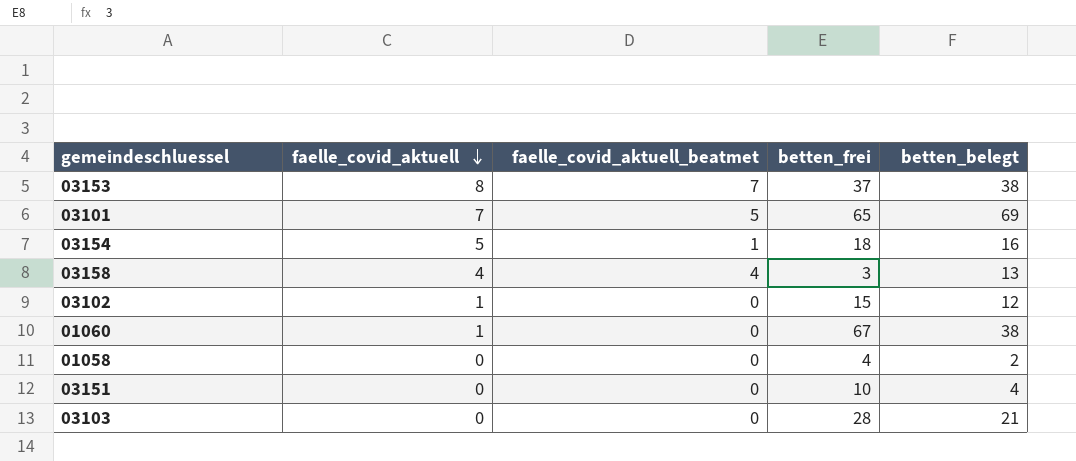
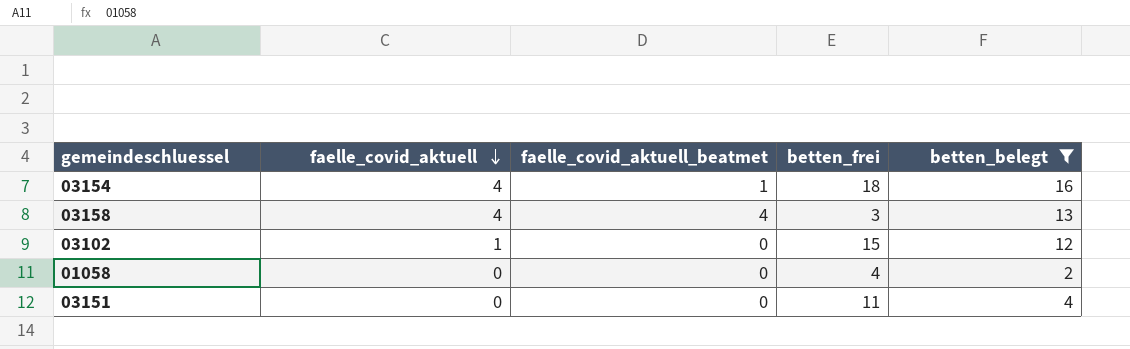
filter: none -> betten_belegt <= 16
03154 | faelle_covid_aktuell: 5 -> 4
03151 | betten_frei: 10 -> 11

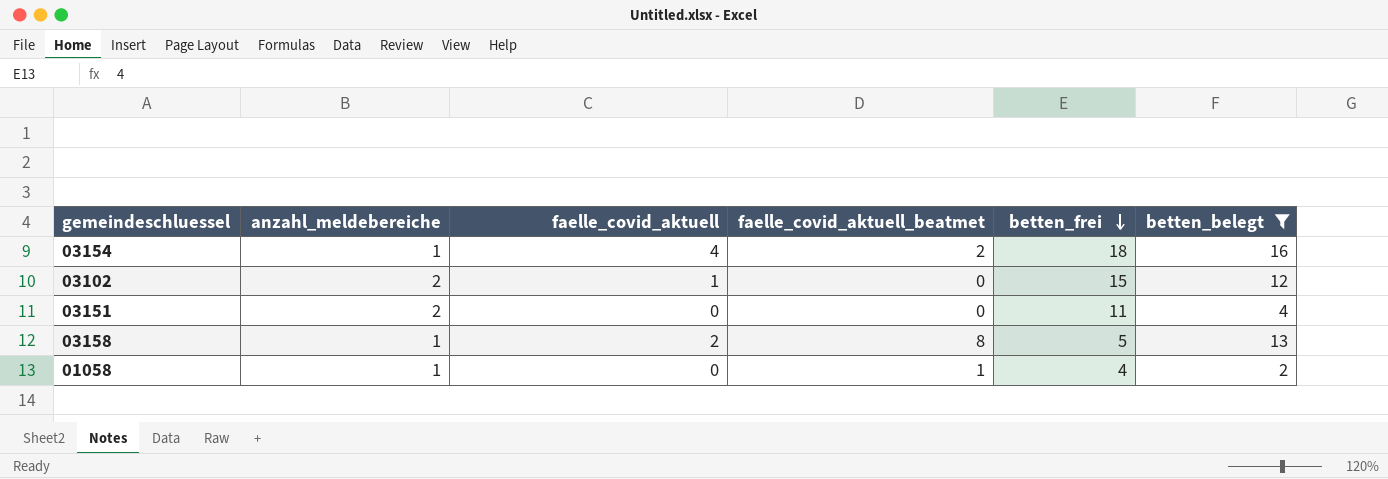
row order: faelle_covid_aktuell descending -> betten_frei descending
column anzahl_meldebereiche | position: none -> 2
03154 | faelle_covid_aktuell_beatmet: 1 -> 2
03158 | faelle_covid_aktuell: 4 -> 2
03158 | faelle_covid_aktuell_beatmet: 4 -> 8
03158 | betten_frei: 3 -> 5
01058 | faelle_covid_aktuell_beatmet: 0 -> 1

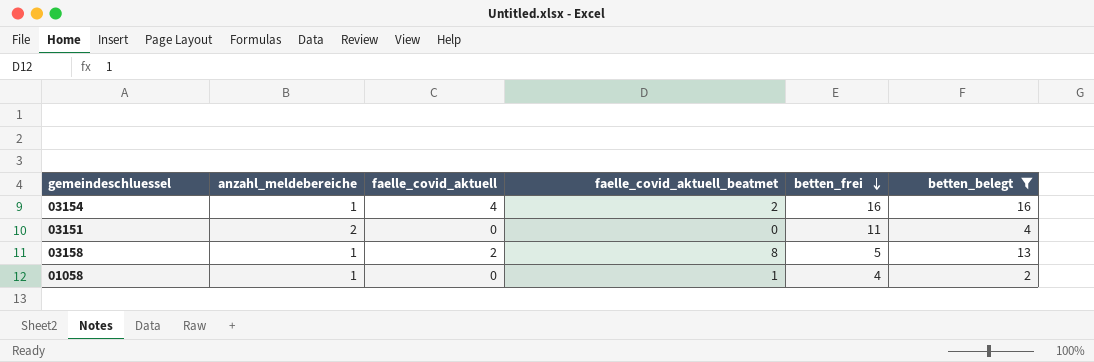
row 03102: 2 | 1 | 0 | 15 | 12 -> none
03154 | betten_frei: 18 -> 16

